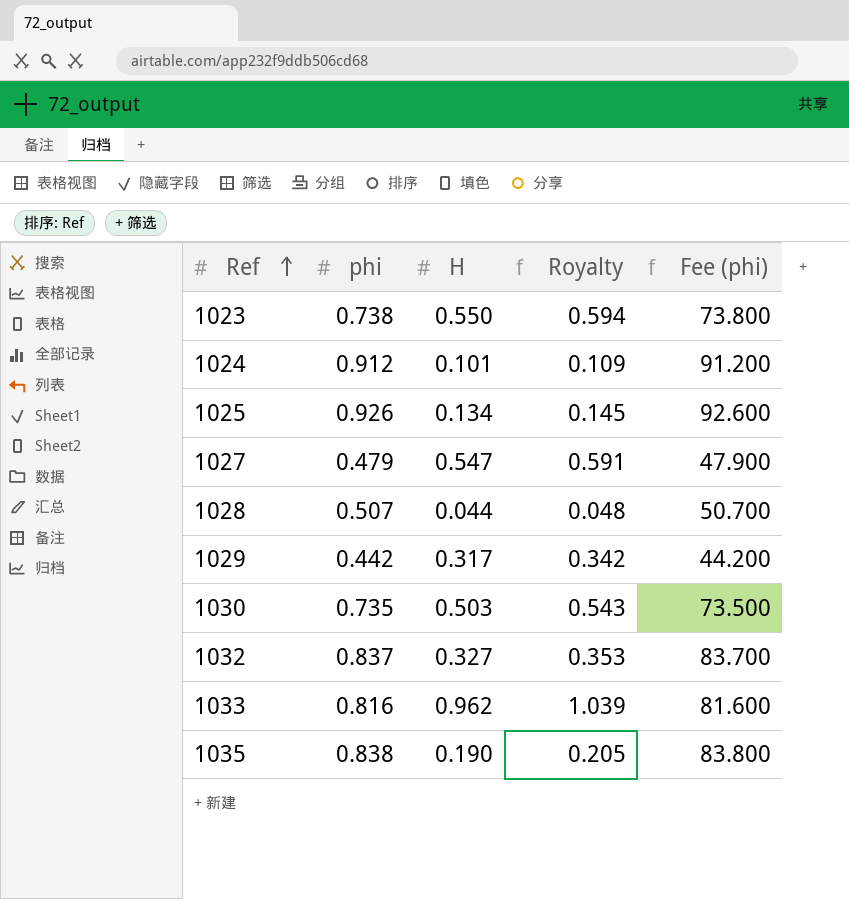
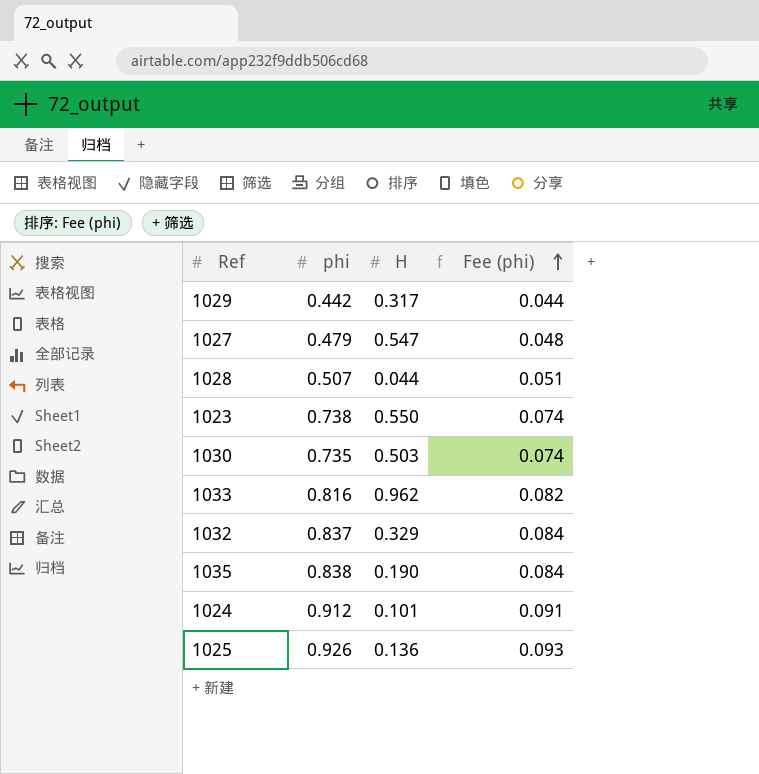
row order: Ref ascending -> Fee (phi) ascending
column Royalty | formula: [H] * 1.08 -> none
column Fee (phi) | formula: [phi] * 100 -> [phi] * 0.1
1032 | H: 0.327 -> 0.329
1025 | H: 0.134 -> 0.136

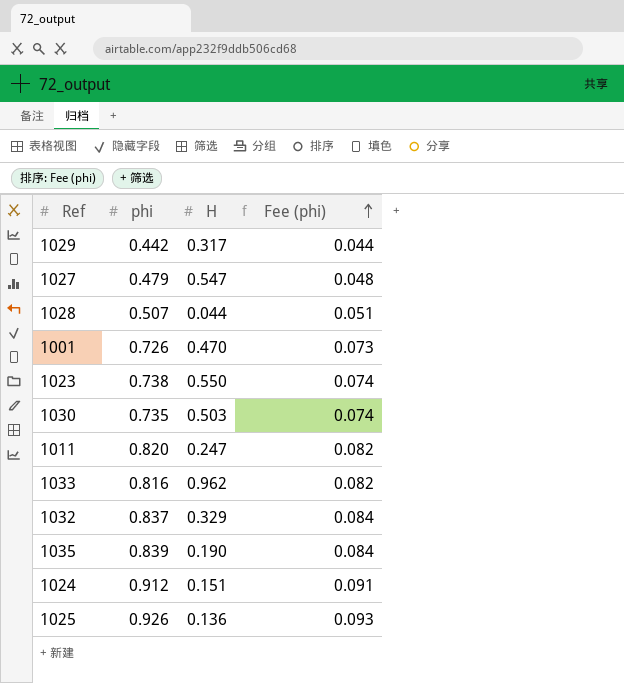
row 1001: none -> 0.726 | 0.470 | 0.073
row 1011: none -> 0.820 | 0.247 | 0.082
1035 | phi: 0.838 -> 0.839
1024 | H: 0.101 -> 0.151

